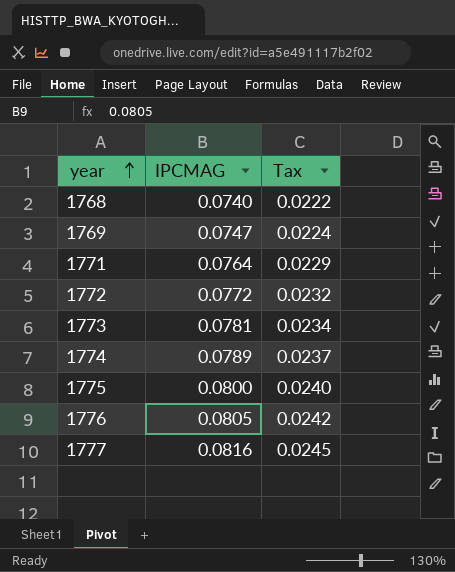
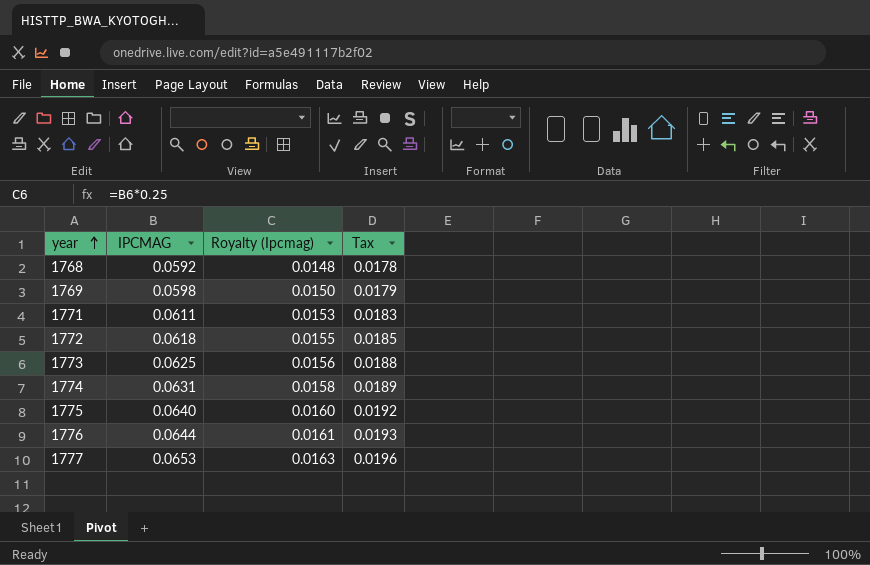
column Royalty (Ipcmag) | formula: none -> [IPCMAG] * 0.25
1768 | IPCMAG: 0.0740 -> 0.0592
1768 | Tax: 0.0222 -> 0.0178
1769 | IPCMAG: 0.0747 -> 0.0598
1769 | Tax: 0.0224 -> 0.0179
1771 | IPCMAG: 0.0764 -> 0.0611
1771 | Tax: 0.0229 -> 0.0183
1772 | IPCMAG: 0.0772 -> 0.0618
1772 | Tax: 0.0232 -> 0.0185
1773 | IPCMAG: 0.0781 -> 0.0625
1773 | Tax: 0.0234 -> 0.0188
1774 | IPCMAG: 0.0789 -> 0.0631
1774 | Tax: 0.0237 -> 0.0189
1775 | IPCMAG: 0.0800 -> 0.0640
1775 | Tax: 0.0240 -> 0.0192
1776 | IPCMAG: 0.0805 -> 0.0644
1776 | Tax: 0.0242 -> 0.0193
1777 | IPCMAG: 0.0816 -> 0.0653
1777 | Tax: 0.0245 -> 0.0196

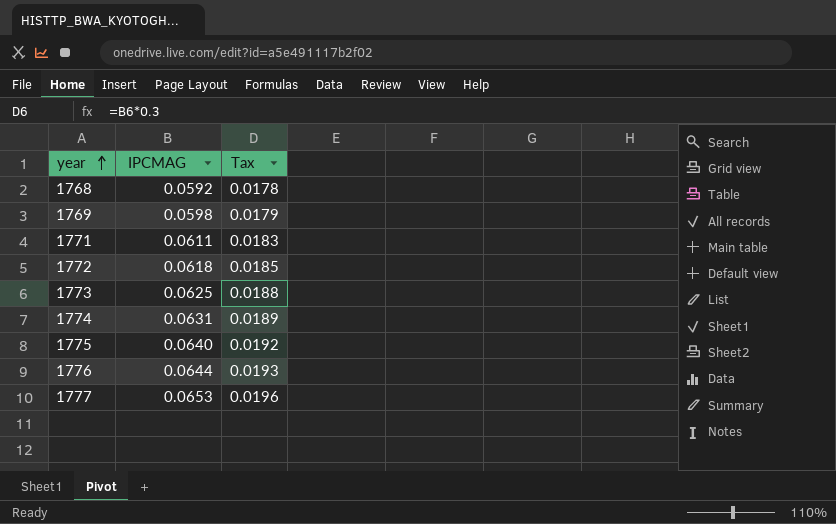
column Royalty (Ipcmag) | formula: [IPCMAG] * 0.25 -> none

